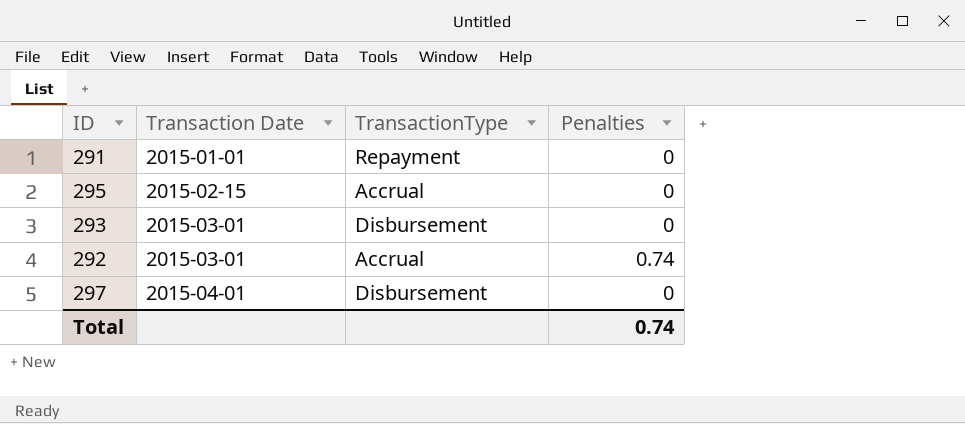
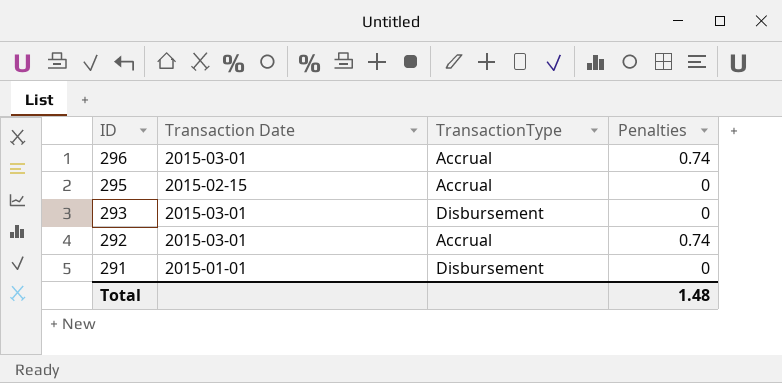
row order: Transaction Date ascending -> ID descending
row 297: 2015-04-01 | Disbursement | 0 -> none
row 296: none -> 2015-03-01 | Accrual | 0.74
291 | TransactionType: Repayment -> Disbursement
Total | Penalties: 0.74 -> 1.48

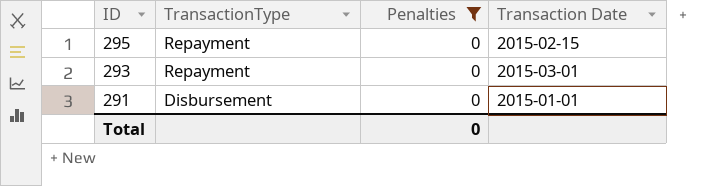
filter: none -> Penalties = 0
column Transaction Date | position: 2 -> 4
295 | TransactionType: Accrual -> Repayment
293 | TransactionType: Disbursement -> Repayment
Total | Penalties: 1.48 -> 0

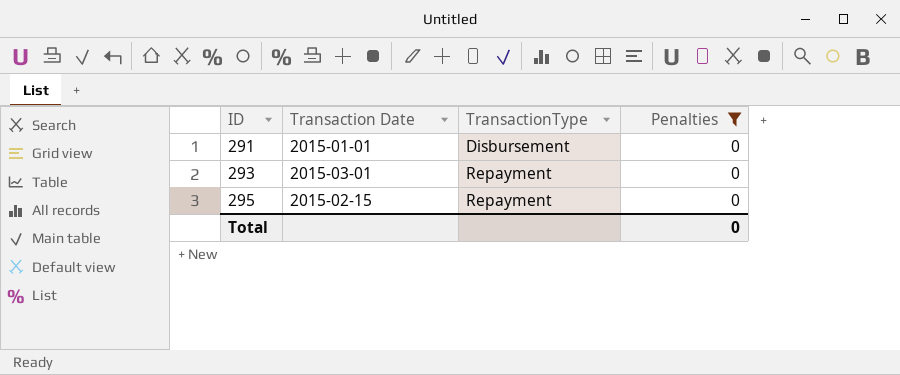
row order: ID descending -> ID ascending
column Transaction Date | position: 4 -> 2

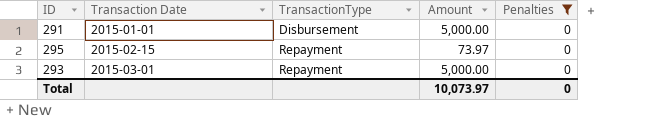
row order: ID ascending -> Transaction Date ascending
column Amount | position: none -> 4

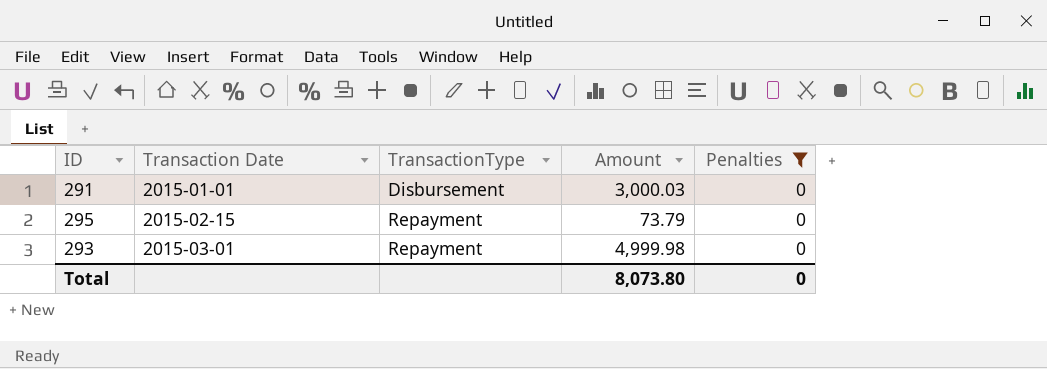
291 | Amount: 5,000.00 -> 3,000.03
295 | Amount: 73.97 -> 73.79
293 | Amount: 5,000.00 -> 4,999.98
Total | Amount: 10,073.97 -> 8,073.80

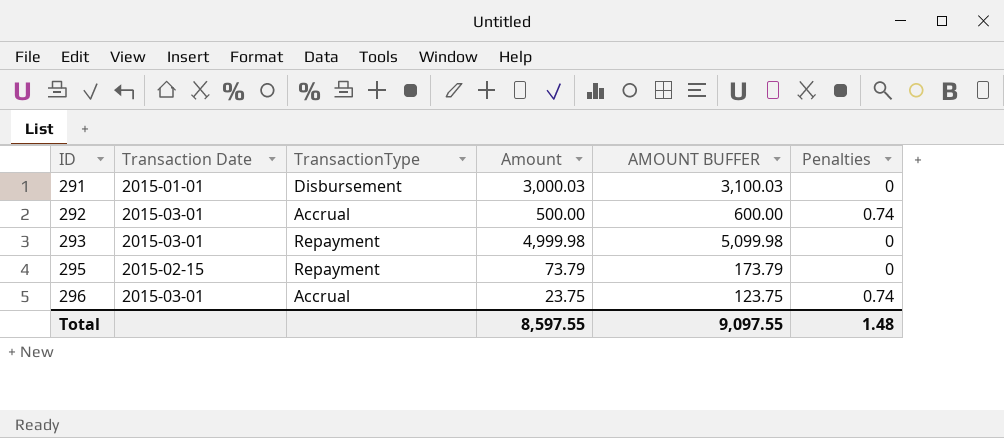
filter: Penalties = 0 -> none
row order: Transaction Date ascending -> ID ascending
column AMOUNT BUFFER | formula: none -> [Amount] + 100
Total | Amount: 8,073.80 -> 8,597.55
Total | Penalties: 0 -> 1.48

